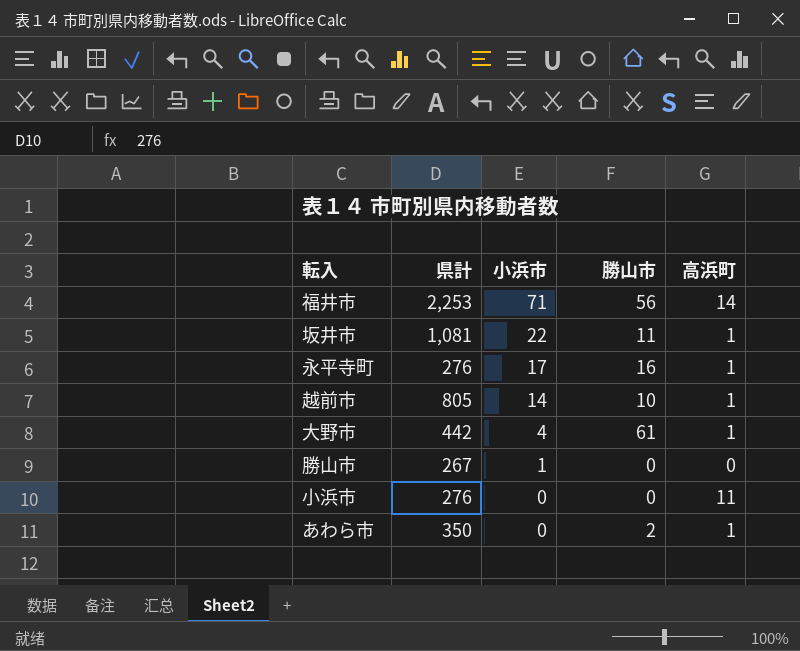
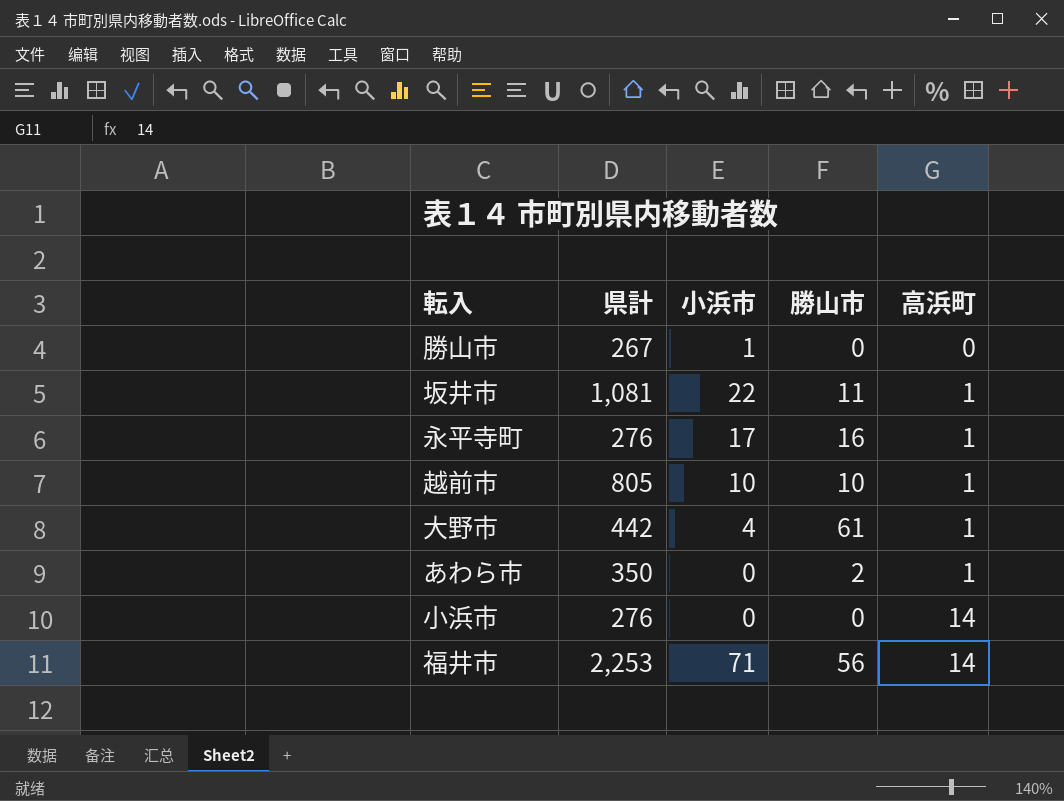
row order: 小浜市 descending -> 高浜町 ascending
越前市 | 小浜市: 14 -> 10
小浜市 | 高浜町: 11 -> 14

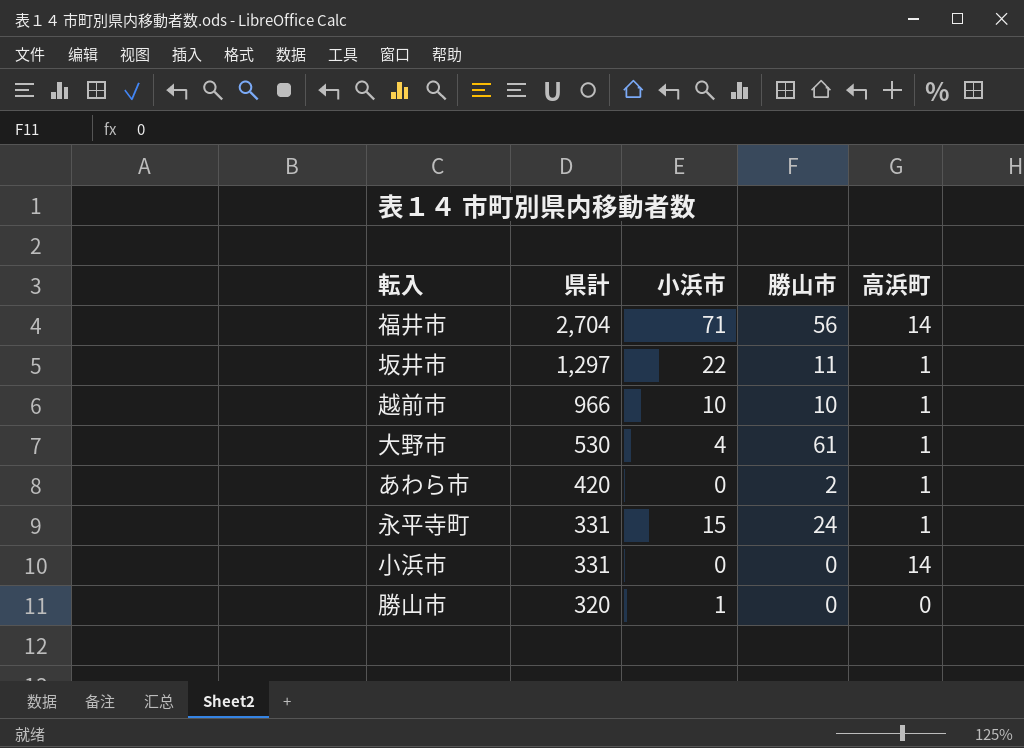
row order: 高浜町 ascending -> 県計 descending
福井市 | 県計: 2,253 -> 2,704
坂井市 | 県計: 1,081 -> 1,297
越前市 | 県計: 805 -> 966
大野市 | 県計: 442 -> 530
あわら市 | 県計: 350 -> 420
永平寺町 | 県計: 276 -> 331
永平寺町 | 小浜市: 17 -> 15
永平寺町 | 勝山市: 16 -> 24
小浜市 | 県計: 276 -> 331
勝山市 | 県計: 267 -> 320

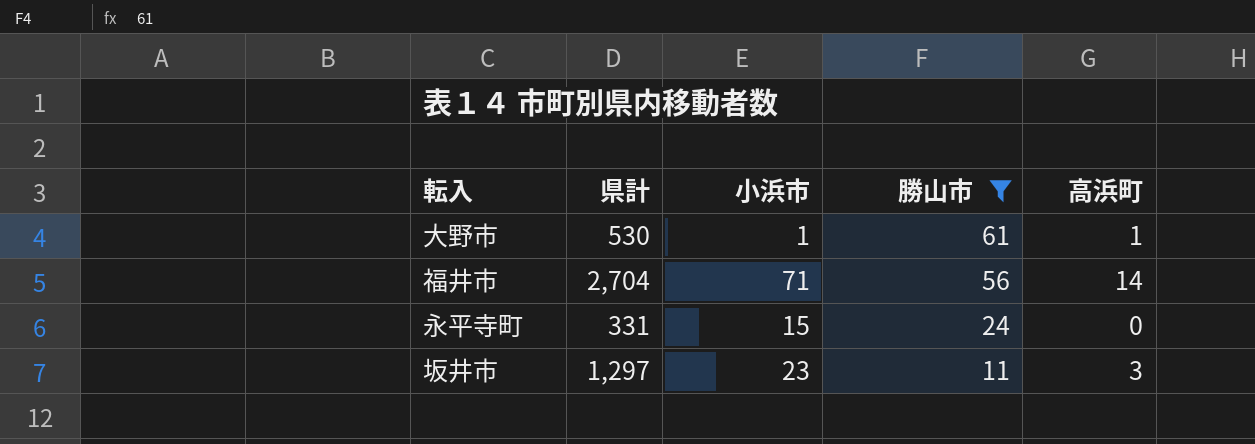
filter: none -> 勝山市 >= 11
row order: 県計 descending -> 勝山市 descending
大野市 | 小浜市: 4 -> 1
永平寺町 | 高浜町: 1 -> 0
坂井市 | 小浜市: 22 -> 23
坂井市 | 高浜町: 1 -> 3

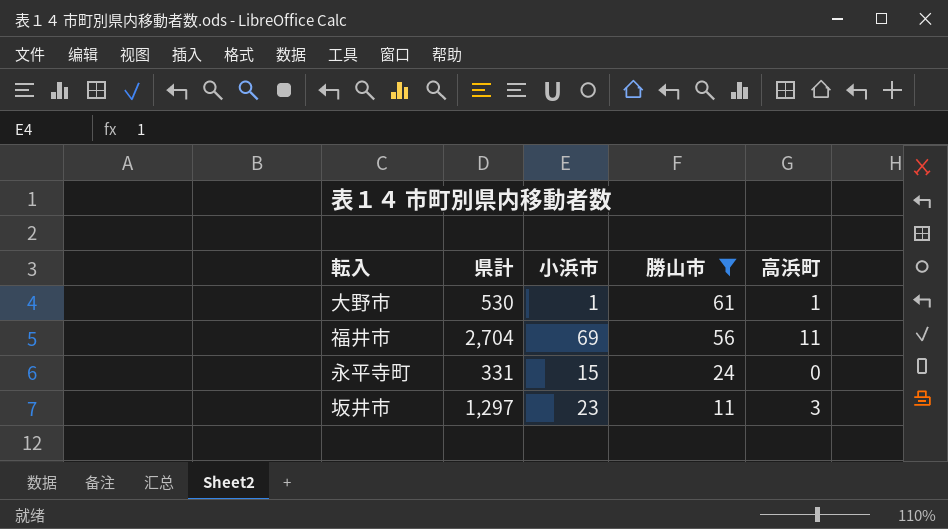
福井市 | 小浜市: 71 -> 69
福井市 | 高浜町: 14 -> 11

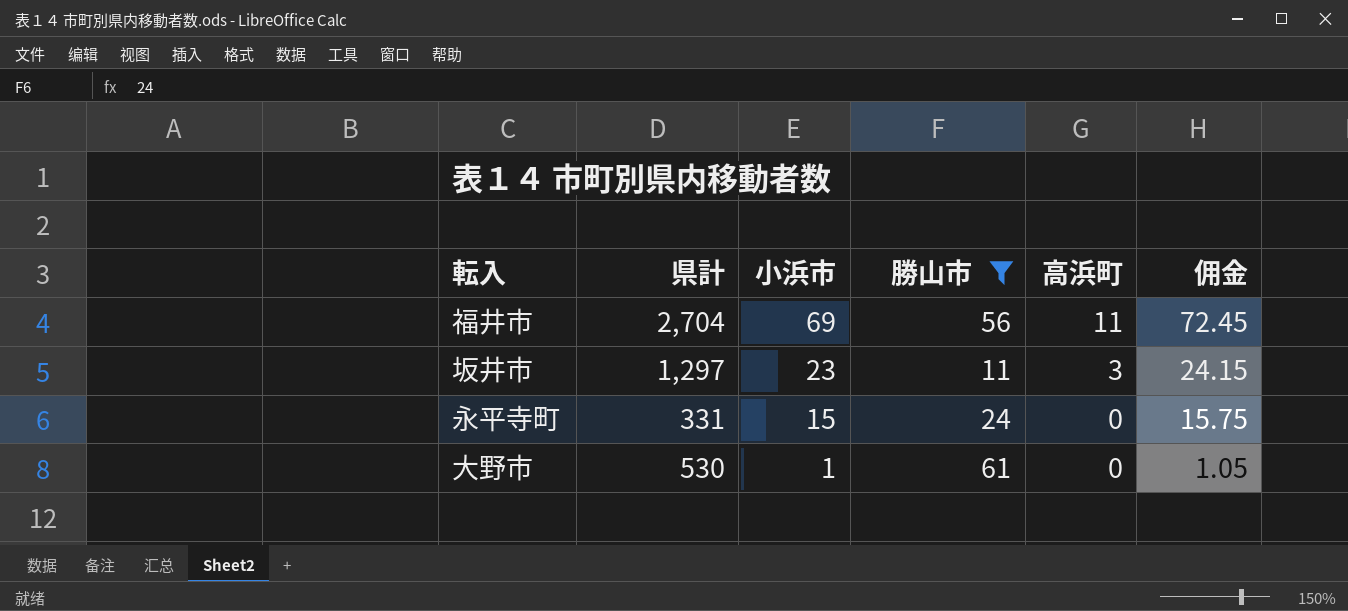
row order: 勝山市 descending -> 小浜市 descending
column 佣金 | formula: none -> [小浜市] * 1.05
大野市 | 高浜町: 1 -> 0

